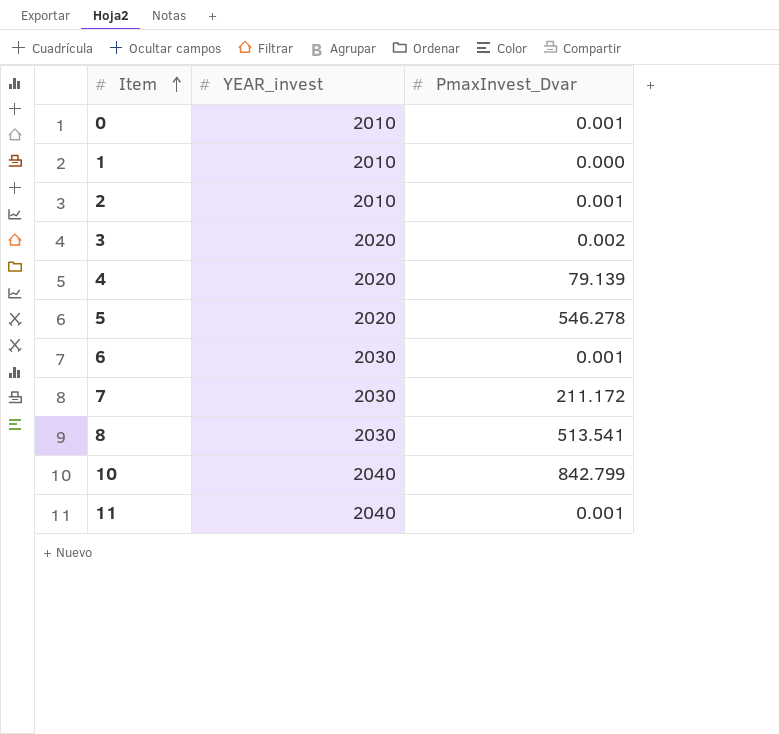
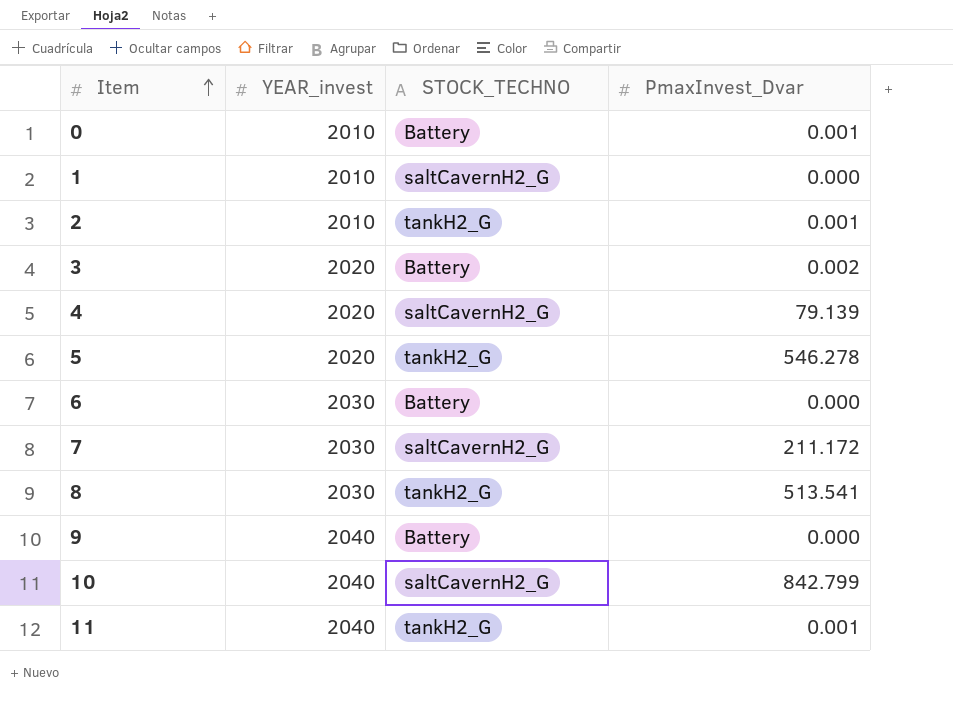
column STOCK_TECHNO | position: none -> 3
6 | PmaxInvest_Dvar: 0.001 -> 0.000
row 9: none -> 2040 | Battery | 0.000

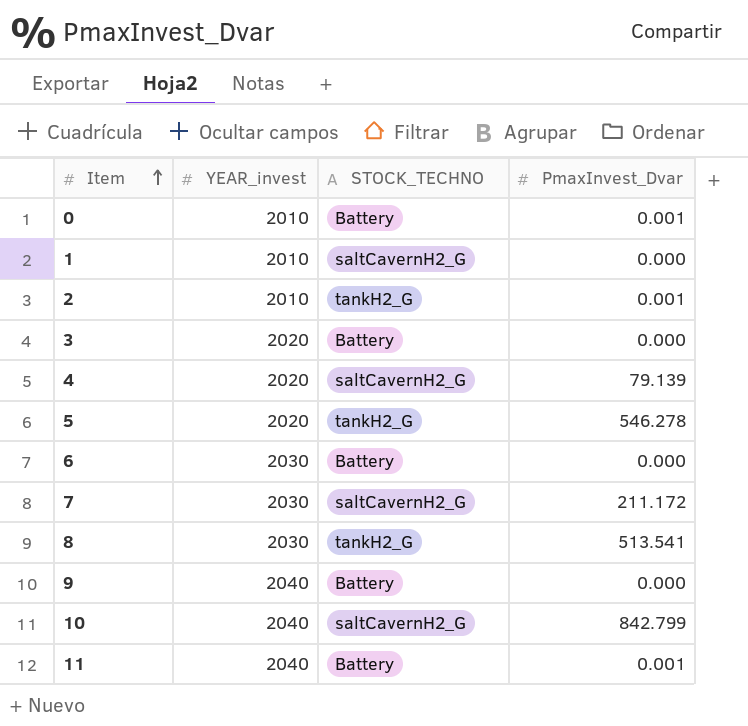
3 | PmaxInvest_Dvar: 0.002 -> 0.000
11 | STOCK_TECHNO: tankH2_G -> Battery

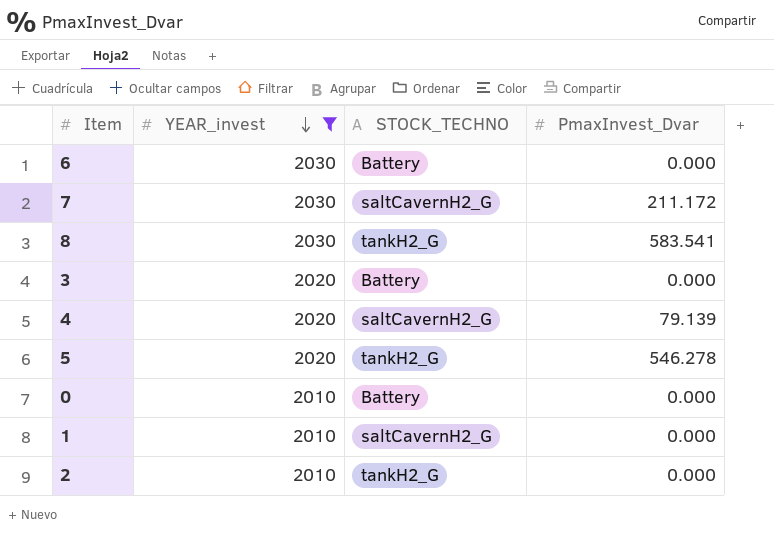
filter: none -> YEAR_invest != 2040
row order: Item ascending -> YEAR_invest descending
8 | PmaxInvest_Dvar: 513.541 -> 583.541
0 | PmaxInvest_Dvar: 0.001 -> 0.000
2 | PmaxInvest_Dvar: 0.001 -> 0.000

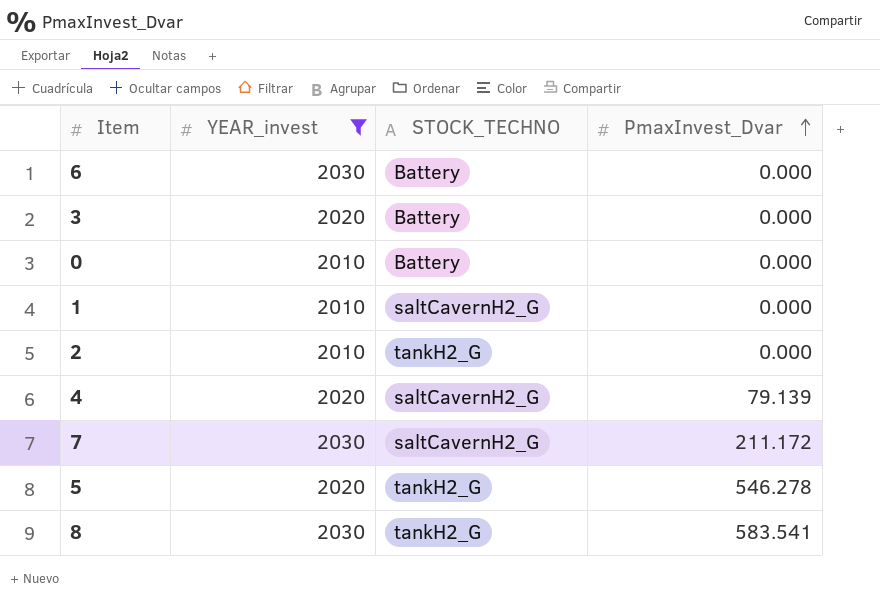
row order: YEAR_invest descending -> PmaxInvest_Dvar ascending

